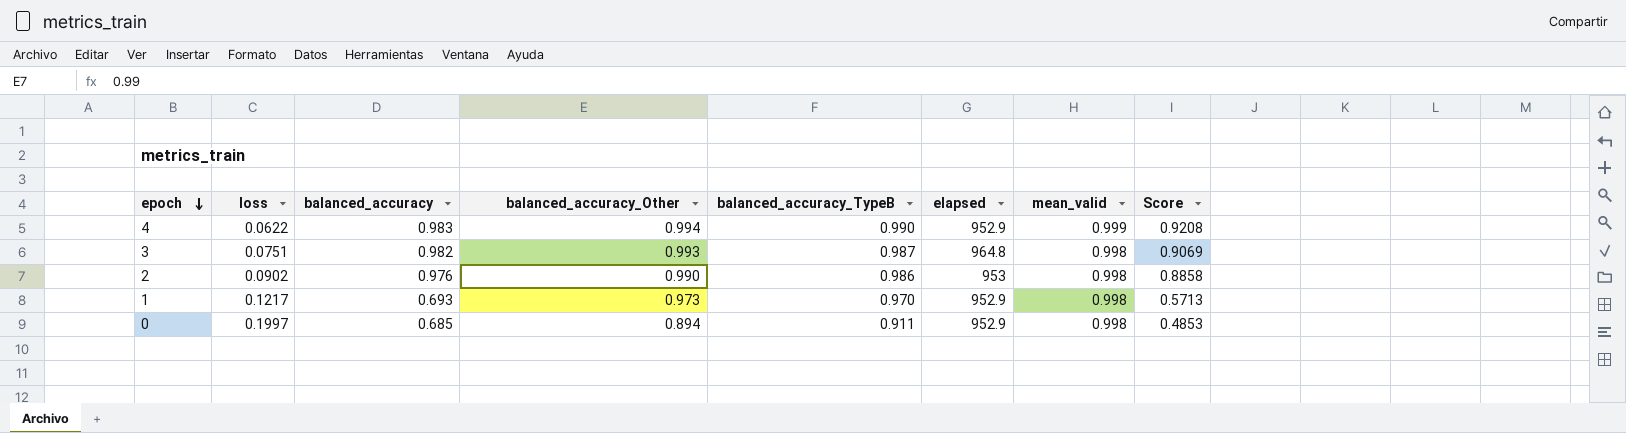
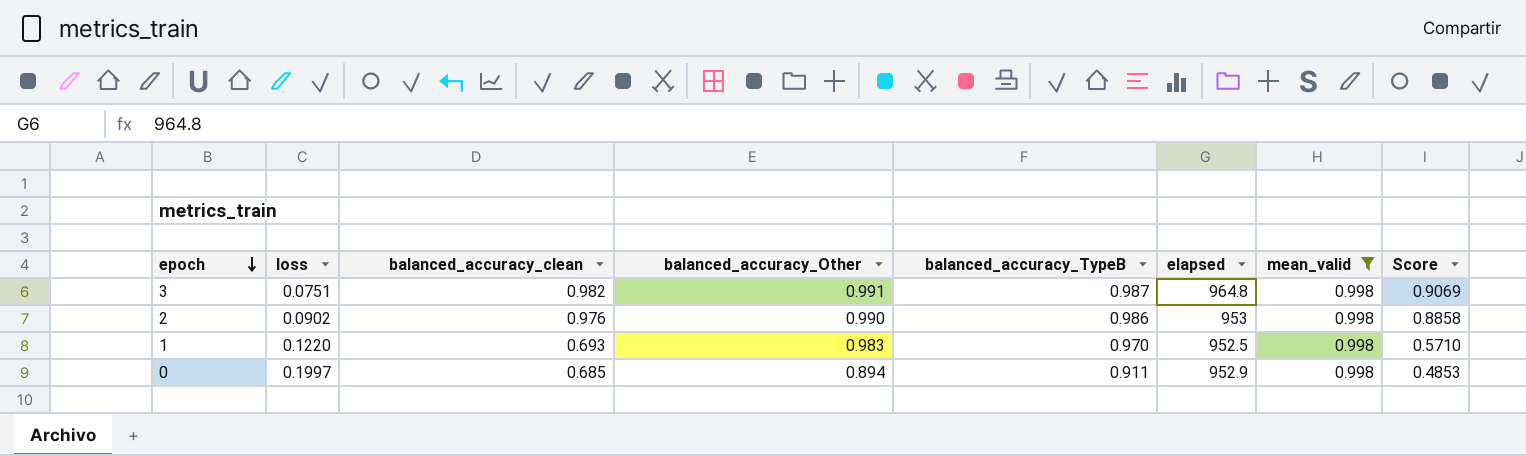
filter: none -> mean_valid = 0.998
column name: balanced_accuracy -> balanced_accuracy_clean
3 | balanced_accuracy_Other: 0.993 -> 0.991
1 | loss: 0.1217 -> 0.1220
1 | balanced_accuracy_Other: 0.973 -> 0.983
1 | elapsed: 952.9 -> 952.5
1 | Score: 0.5713 -> 0.5710

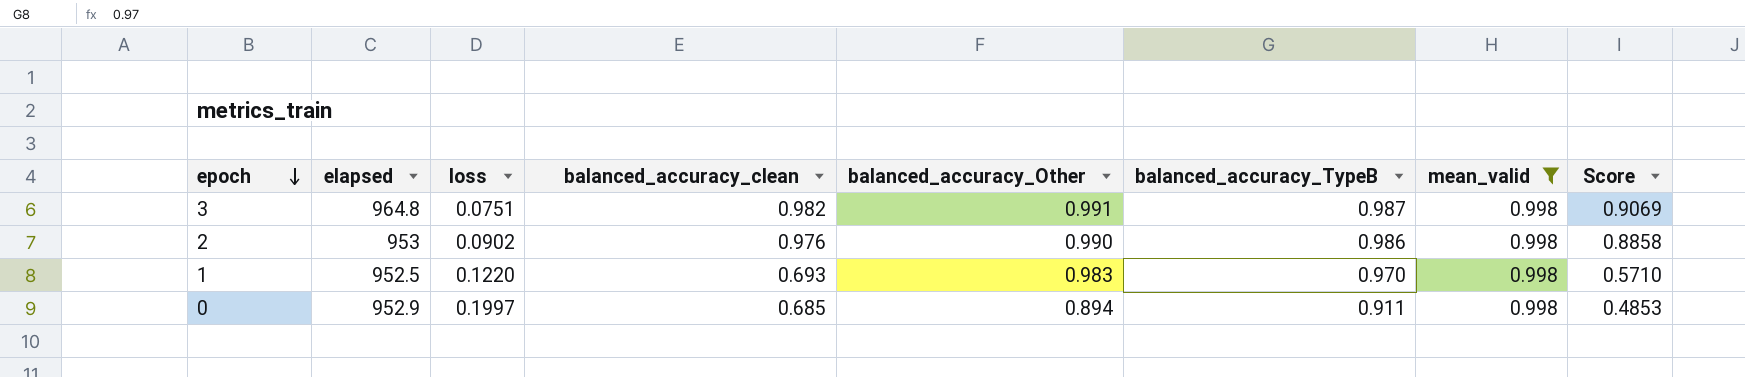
column elapsed | position: 6 -> 2

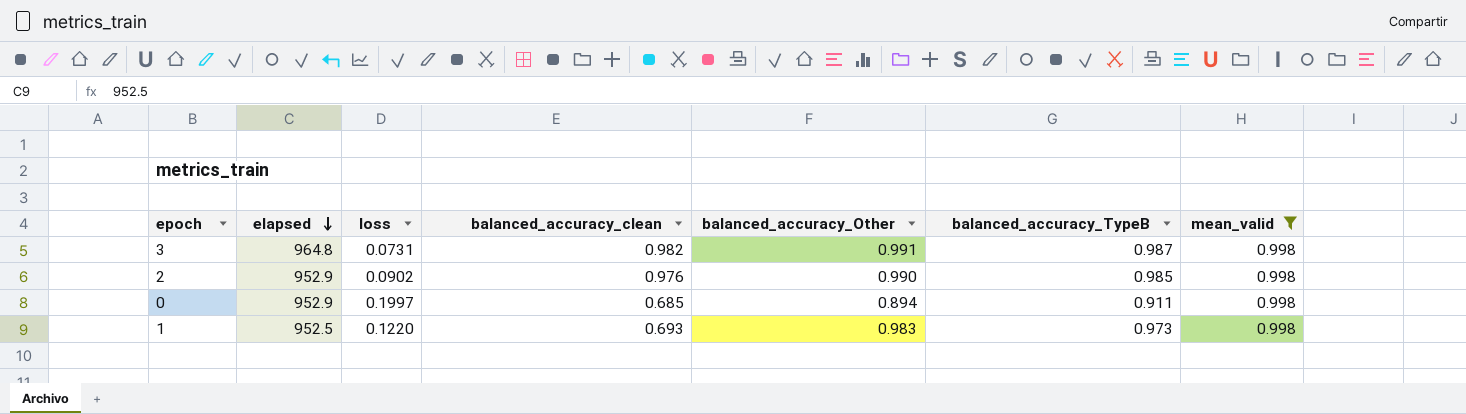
row order: epoch descending -> elapsed descending
column Score | formula: [balanced_accuracy_clean] - [loss] -> none
3 | loss: 0.0751 -> 0.0731
2 | elapsed: 953 -> 952.9
2 | balanced_accuracy_TypeB: 0.986 -> 0.985
1 | balanced_accuracy_TypeB: 0.970 -> 0.973

